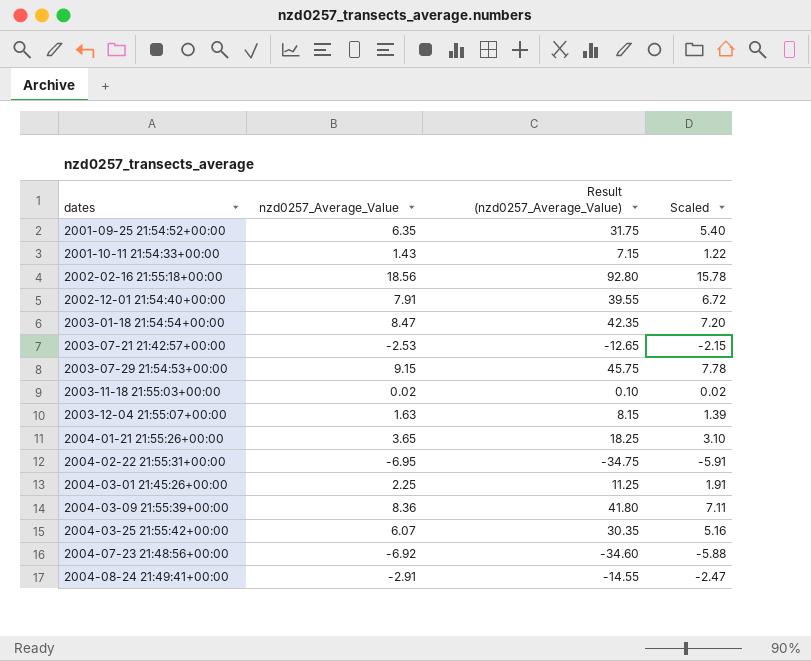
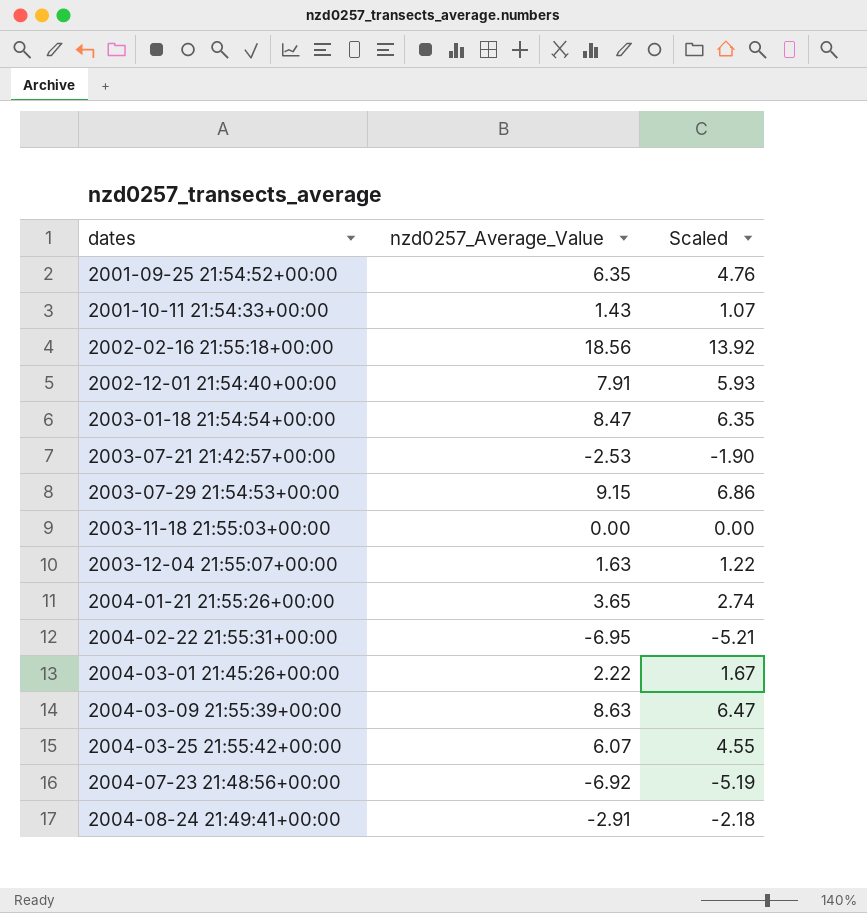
column Result (nzd0257_Average_Value) | formula: [nzd0257_Average_Value] * 5 -> none
column Scaled | formula: [nzd0257_Average_Value] * 0.85 -> [nzd0257_Average_Value] * 0.75
2003-11-18 21:55:03+00:00 | nzd0257_Average_Value: 0.02 -> 0.00
2004-03-01 21:45:26+00:00 | nzd0257_Average_Value: 2.25 -> 2.22
2004-03-09 21:55:39+00:00 | nzd0257_Average_Value: 8.36 -> 8.63

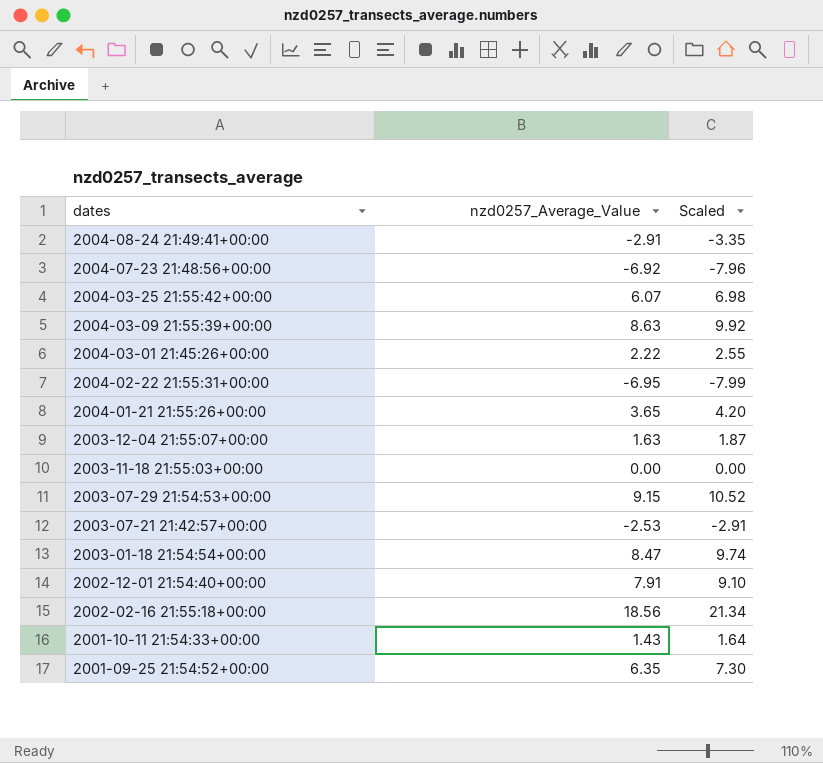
row order: dates ascending -> dates descending
column Scaled | formula: [nzd0257_Average_Value] * 0.75 -> [nzd0257_Average_Value] * 1.15

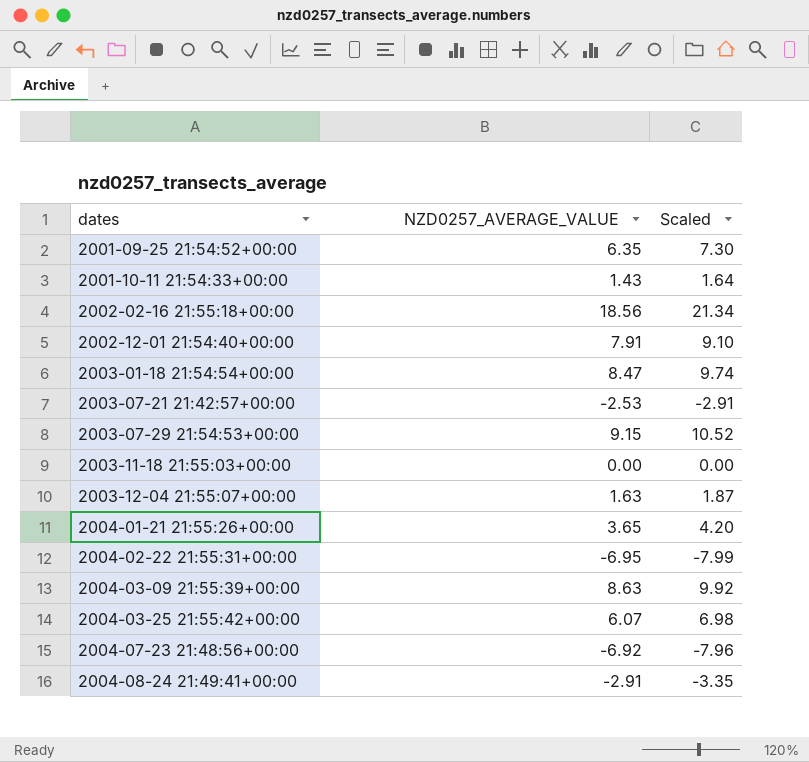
row order: dates descending -> dates ascending
column name: nzd0257_Average_Value -> NZD0257_AVERAGE_VALUE
row 2004-03-01 21:45:26+00:00: 2.22 | 2.55 -> none

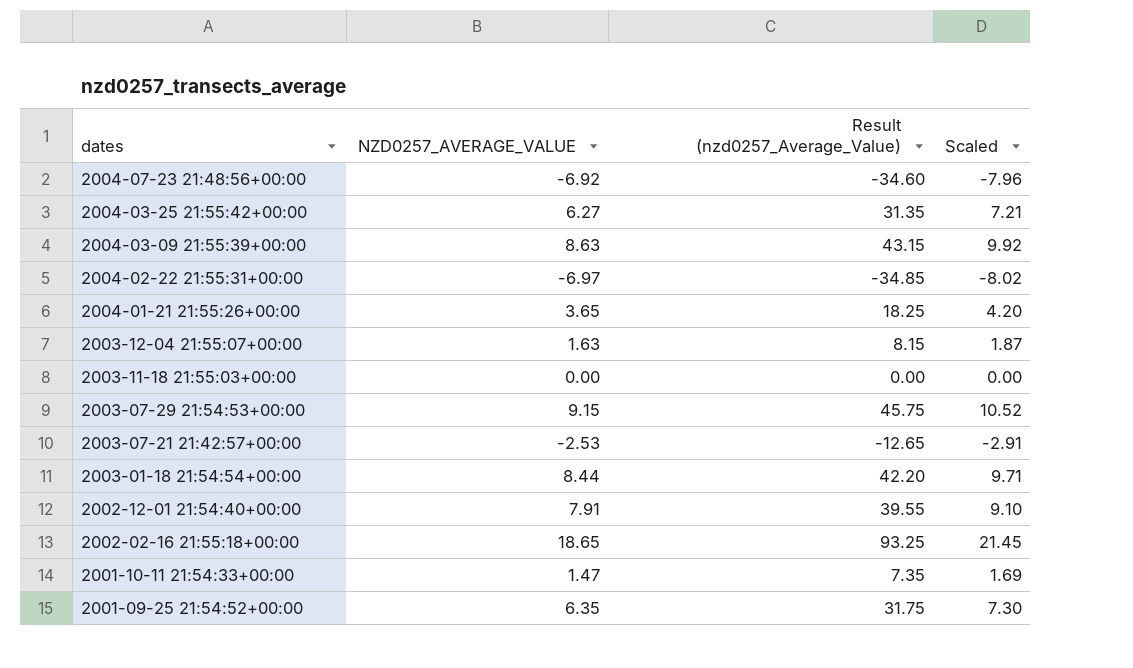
row order: dates ascending -> dates descending
column Result (nzd0257_Average_Value) | formula: none -> [NZD0257_AVERAGE_VALUE] * 5
row 2004-08-24 21:49:41+00:00: -2.91 | -3.35 -> none
2004-03-25 21:55:42+00:00 | NZD0257_AVERAGE_VALUE: 6.07 -> 6.27
2004-03-25 21:55:42+00:00 | Scaled: 6.98 -> 7.21
2004-02-22 21:55:31+00:00 | NZD0257_AVERAGE_VALUE: -6.95 -> -6.97
2004-02-22 21:55:31+00:00 | Scaled: -7.99 -> -8.02
2003-01-18 21:54:54+00:00 | NZD0257_AVERAGE_VALUE: 8.47 -> 8.44
2003-01-18 21:54:54+00:00 | Scaled: 9.74 -> 9.71
2002-02-16 21:55:18+00:00 | NZD0257_AVERAGE_VALUE: 18.56 -> 18.65
2002-02-16 21:55:18+00:00 | Scaled: 21.34 -> 21.45
2001-10-11 21:54:33+00:00 | NZD0257_AVERAGE_VALUE: 1.43 -> 1.47
2001-10-11 21:54:33+00:00 | Scaled: 1.64 -> 1.69

